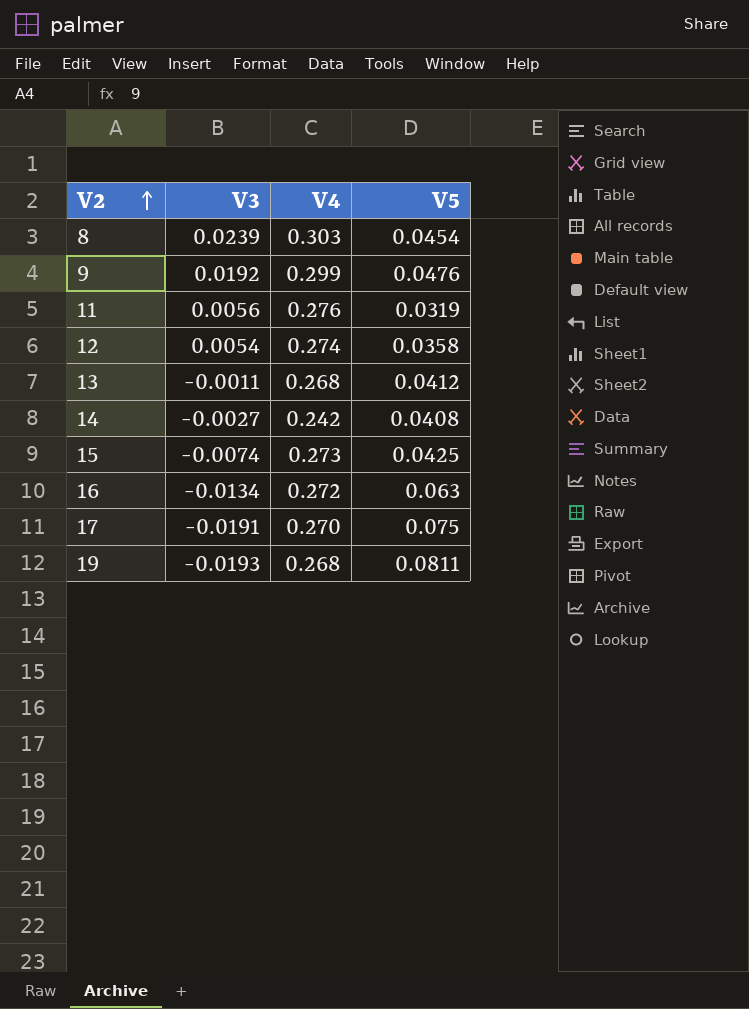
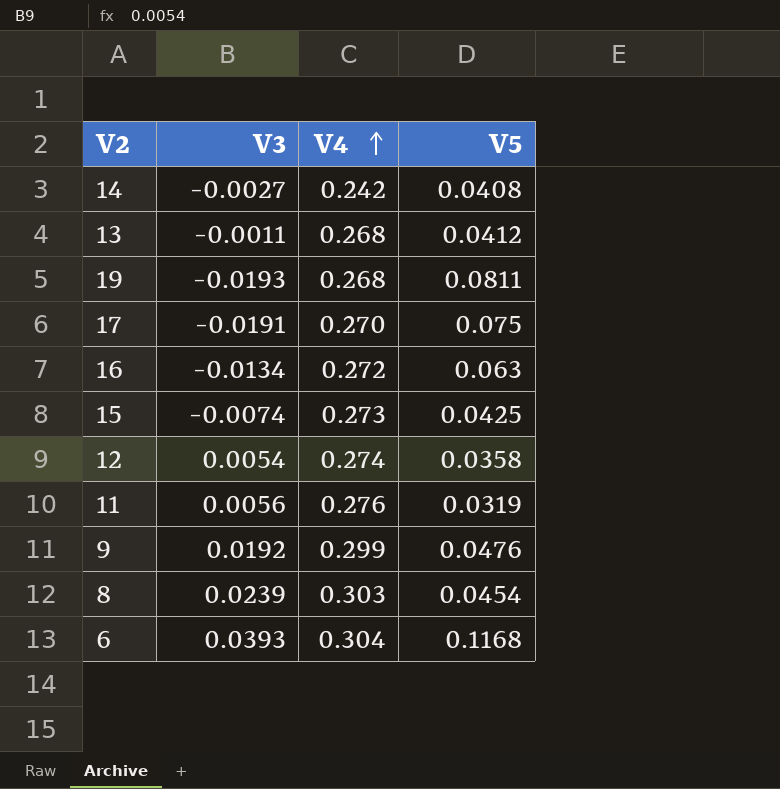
row order: V2 ascending -> V4 ascending
row 6: none -> 0.0393 | 0.304 | 0.1168

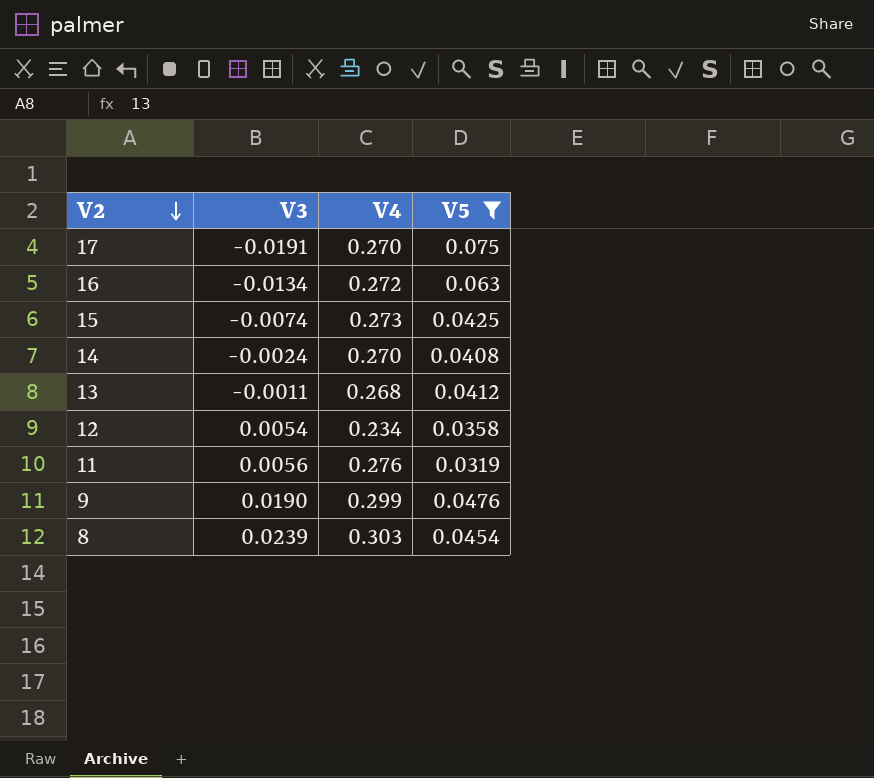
filter: none -> V5 <= 0.075
row order: V4 ascending -> V2 descending
14 | V3: -0.0027 -> -0.0024
14 | V4: 0.242 -> 0.270
12 | V4: 0.274 -> 0.234
9 | V3: 0.0192 -> 0.0190

